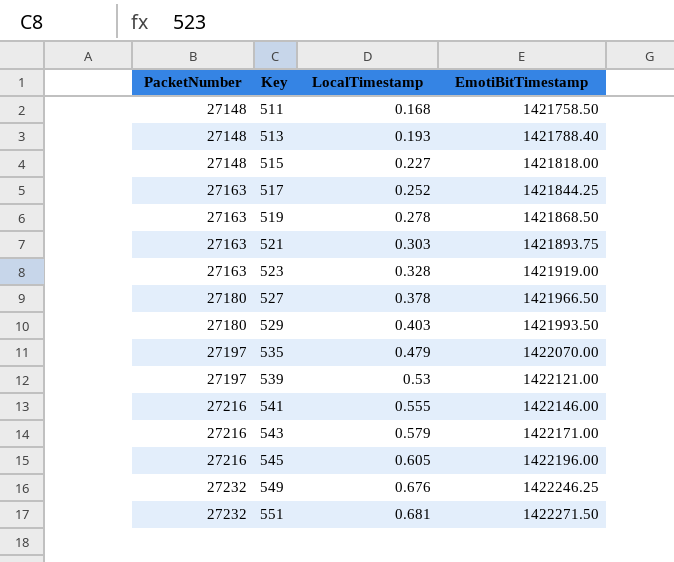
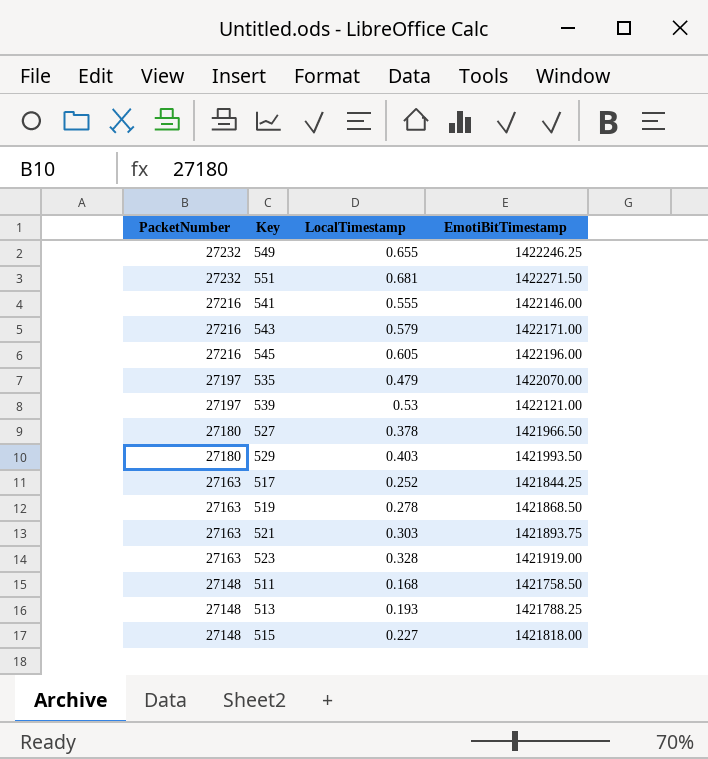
row order: PacketNumber ascending -> PacketNumber descending
549 | LocalTimestamp: 0.676 -> 0.655
513 | EmotiBitTimestamp: 1421788.40 -> 1421788.25

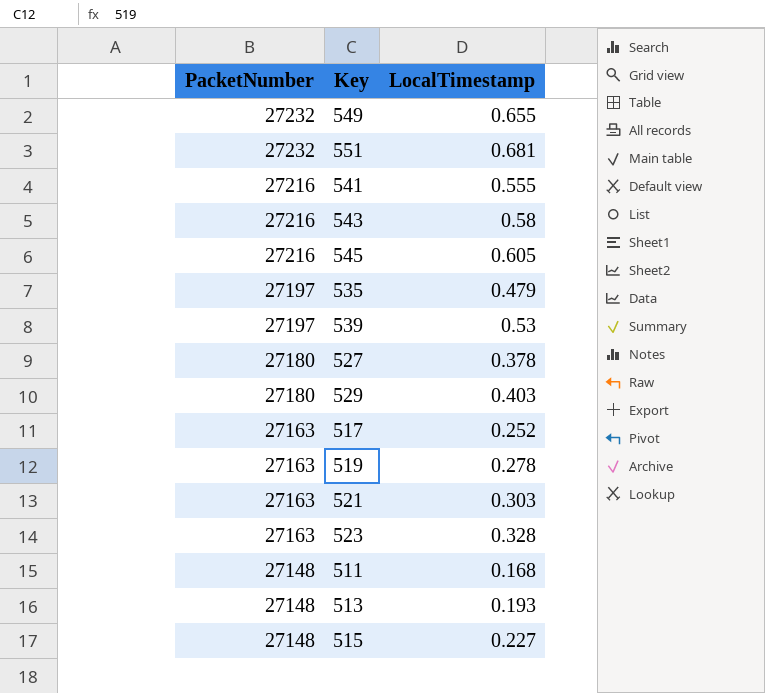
column EmotiBitTimestamp | position: 4 -> none
543 | LocalTimestamp: 0.579 -> 0.58

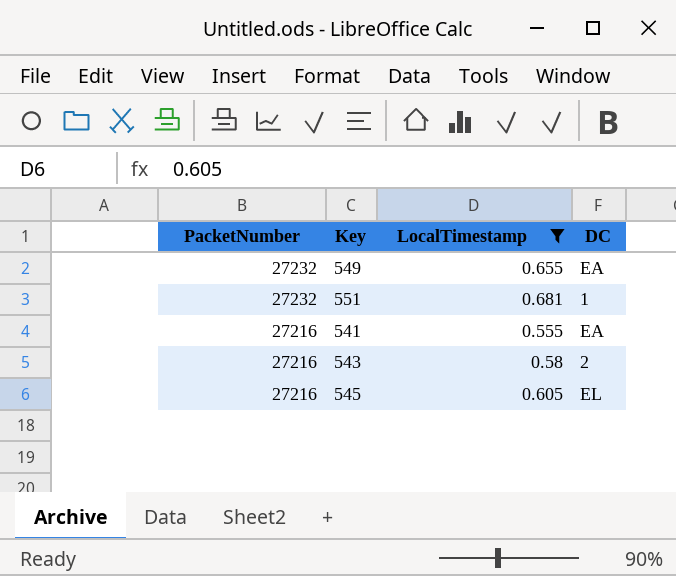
filter: none -> LocalTimestamp >= 0.555
column DC | position: none -> 4

